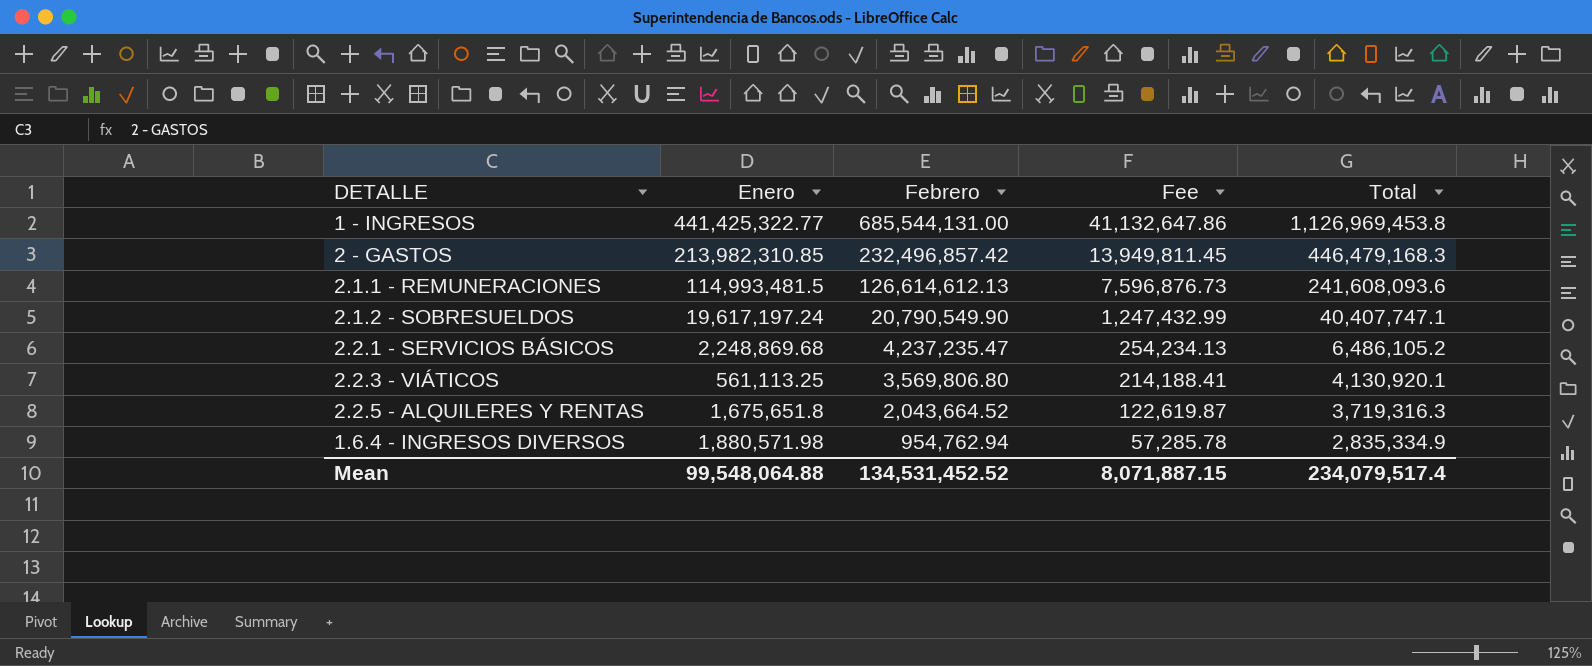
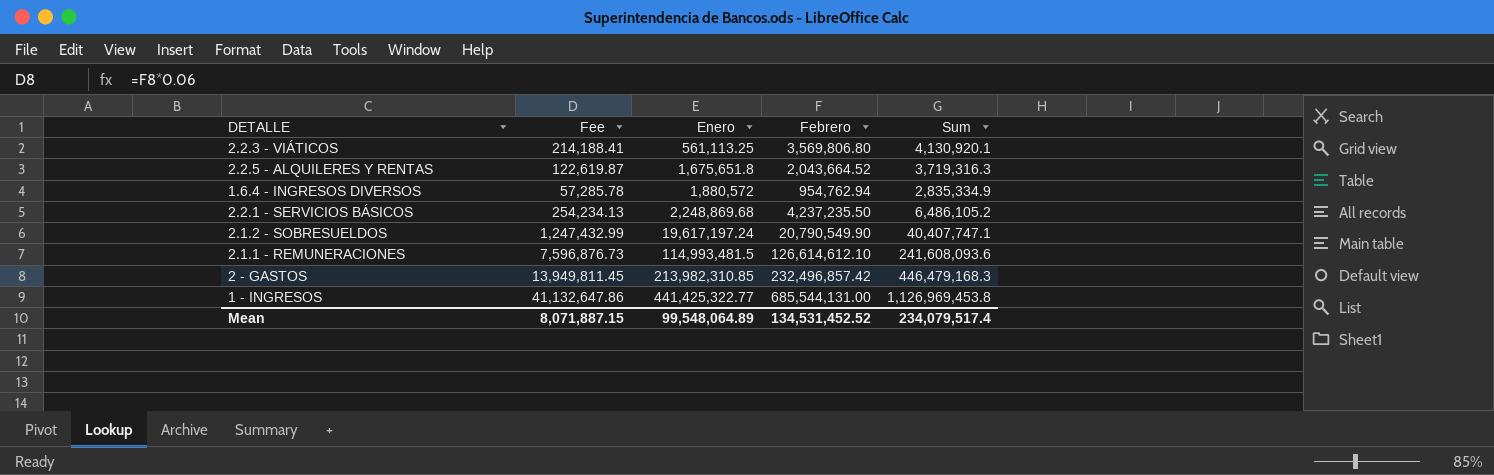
row order: Febrero descending -> Enero ascending
column Fee | position: 4 -> 2
column name: Total -> Sum
1.6.4 - INGRESOS DIVERSOS | Enero: 1,880,571.98 -> 1,880,572
2.2.1 - SERVICIOS BÁSICOS | Febrero: 4,237,235.47 -> 4,237,235.50
2.1.1 - REMUNERACIONES | Febrero: 126,614,612.13 -> 126,614,612.10
Mean | Enero: 99,548,064.88 -> 99,548,064.89

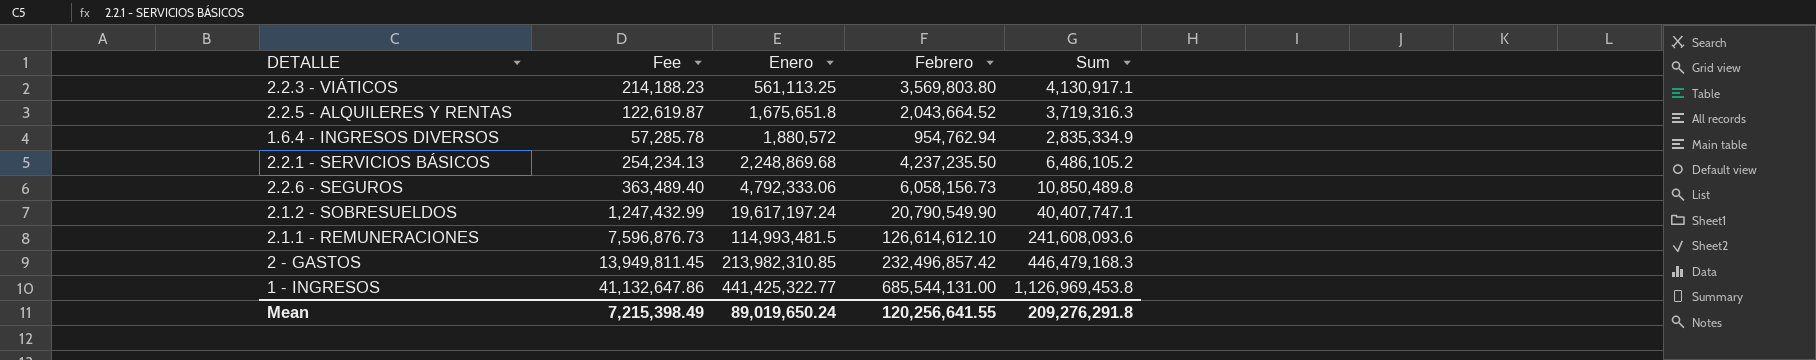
2.2.3 - VIÁTICOS | Fee: 214,188.41 -> 214,188.23
2.2.3 - VIÁTICOS | Febrero: 3,569,806.80 -> 3,569,803.80
2.2.3 - VIÁTICOS | Sum: 4,130,920.1 -> 4,130,917.1
row 2.2.6 - SEGUROS: none -> 363,489.40 | 4,792,333.06 | 6,058,156.73 | 10,850,489.8
Mean | Fee: 8,071,887.15 -> 7,215,398.49
Mean | Enero: 99,548,064.89 -> 89,019,650.24
Mean | Febrero: 134,531,452.52 -> 120,256,641.55
Mean | Sum: 234,079,517.4 -> 209,276,291.8

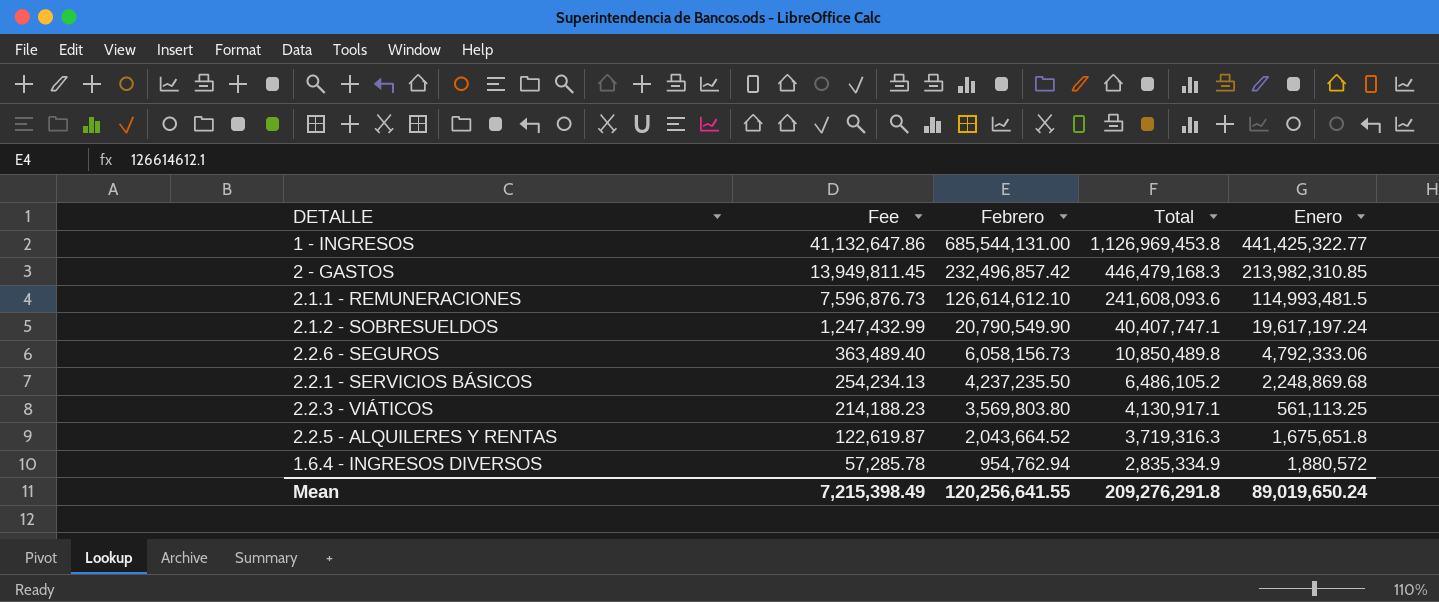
row order: Enero ascending -> Fee descending
column name: Sum -> Total
column Enero | position: 3 -> 5

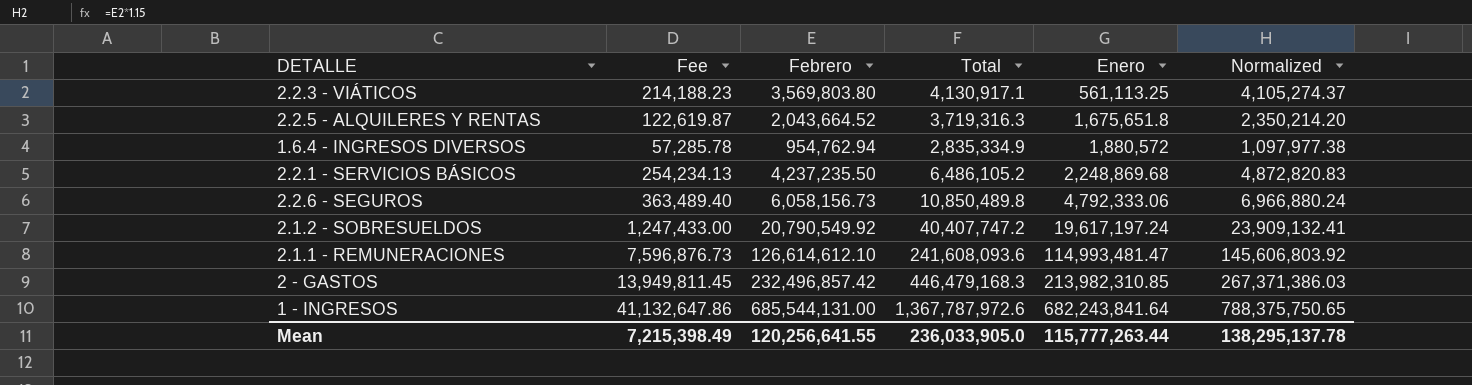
row order: Fee descending -> Enero ascending
column Normalized | formula: none -> [Febrero] * 1.15
2.1.2 - SOBRESUELDOS | Fee: 1,247,432.99 -> 1,247,433.00
2.1.2 - SOBRESUELDOS | Febrero: 20,790,549.90 -> 20,790,549.92
2.1.2 - SOBRESUELDOS | Total: 40,407,747.1 -> 40,407,747.2
2.1.1 - REMUNERACIONES | Enero: 114,993,481.5 -> 114,993,481.47
1 - INGRESOS | Total: 1,126,969,453.8 -> 1,367,787,972.6
1 - INGRESOS | Enero: 441,425,322.77 -> 682,243,841.64
Mean | Total: 209,276,291.8 -> 236,033,905.0
Mean | Enero: 89,019,650.24 -> 115,777,263.44

